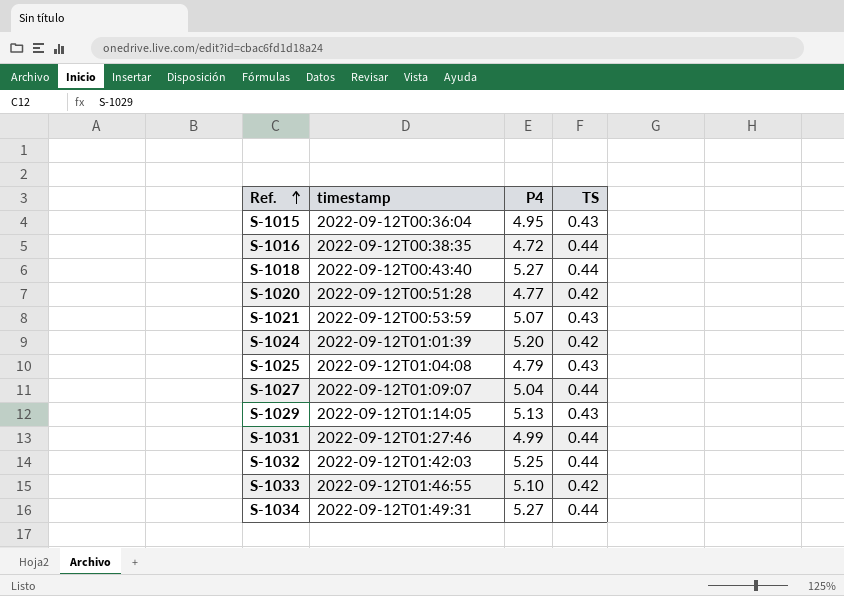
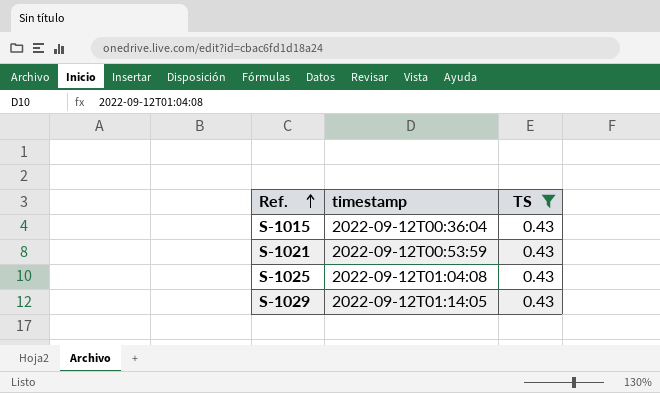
filter: none -> TS = 0.43
column P4 | position: 3 -> none

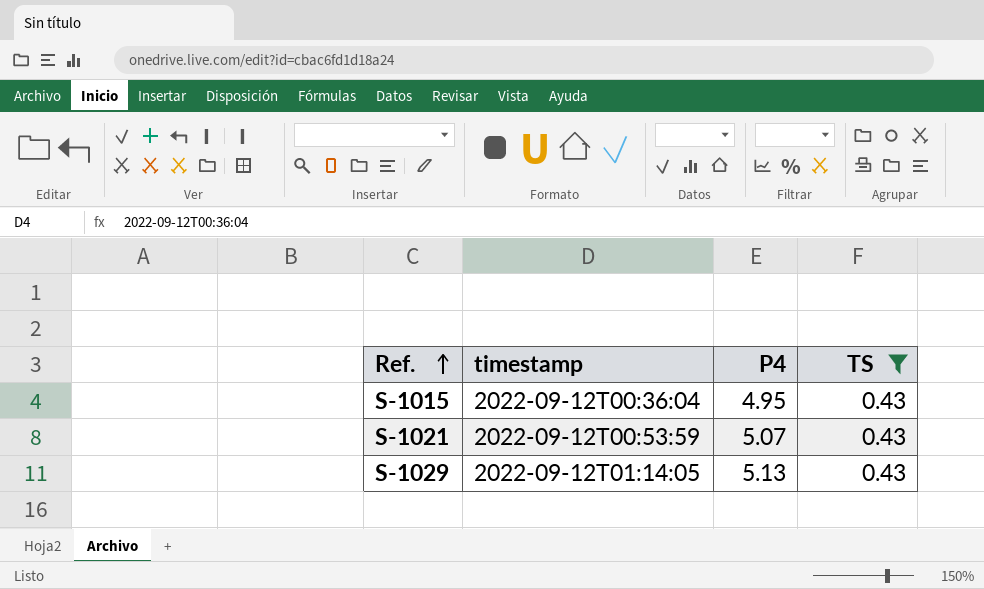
column P4 | position: none -> 3
row S-1025: 2022-09-12T01:04:08 | 0.43 -> none

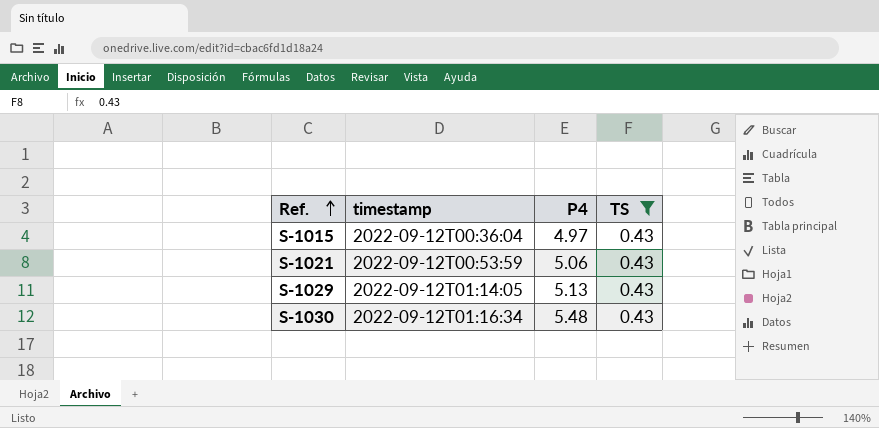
S-1015 | P4: 4.95 -> 4.97
S-1021 | P4: 5.07 -> 5.06
row S-1030: none -> 2022-09-12T01:16:34 | 5.48 | 0.43

